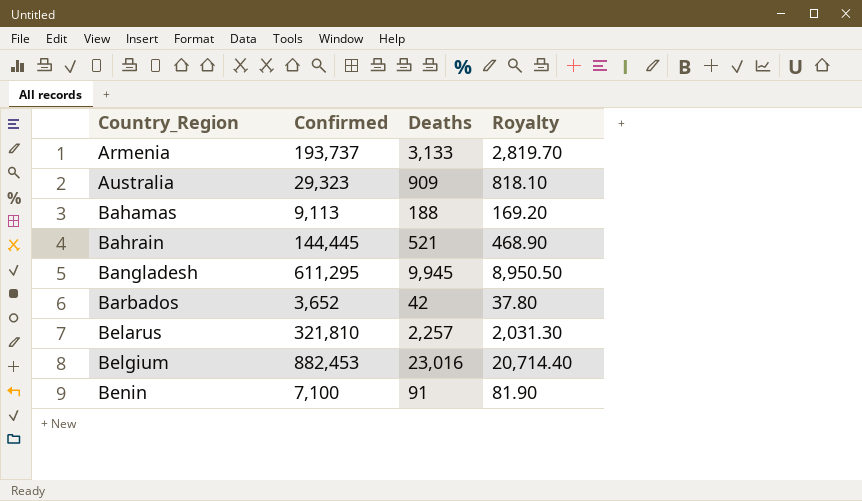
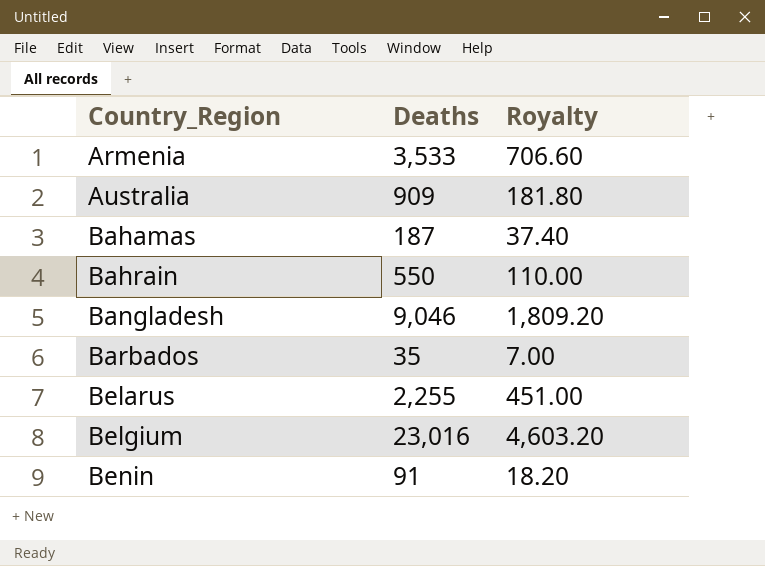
column Confirmed | position: 2 -> none
column Royalty | formula: [Deaths] * 0.9 -> [Deaths] * 0.2
Armenia | Deaths: 3,133 -> 3,533
Bahamas | Deaths: 188 -> 187
Bahrain | Deaths: 521 -> 550
Bangladesh | Deaths: 9,945 -> 9,046
Barbados | Deaths: 42 -> 35
Belarus | Deaths: 2,257 -> 2,255

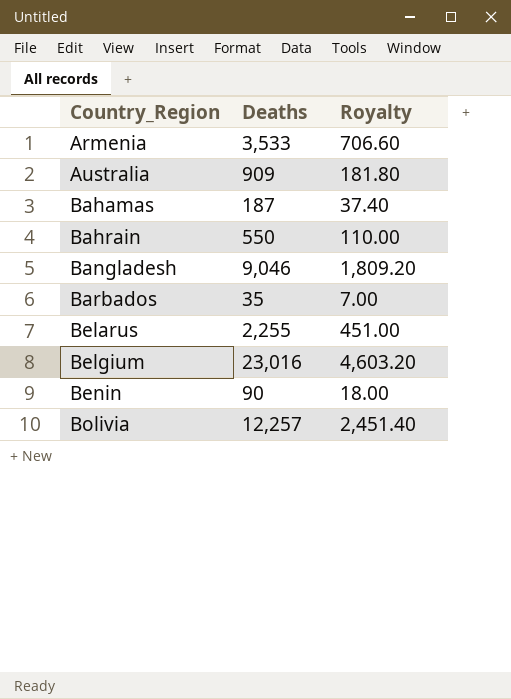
Benin | Deaths: 91 -> 90
Benin | Royalty: 18.20 -> 18.00
row Bolivia: none -> 12,257 | 2,451.40

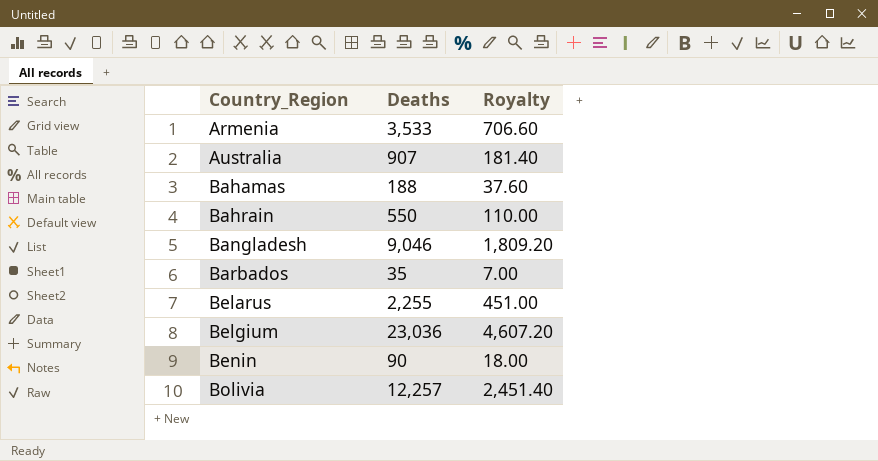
Australia | Deaths: 909 -> 907
Australia | Royalty: 181.80 -> 181.40
Bahamas | Deaths: 187 -> 188
Bahamas | Royalty: 37.40 -> 37.60
Belgium | Deaths: 23,016 -> 23,036
Belgium | Royalty: 4,603.20 -> 4,607.20

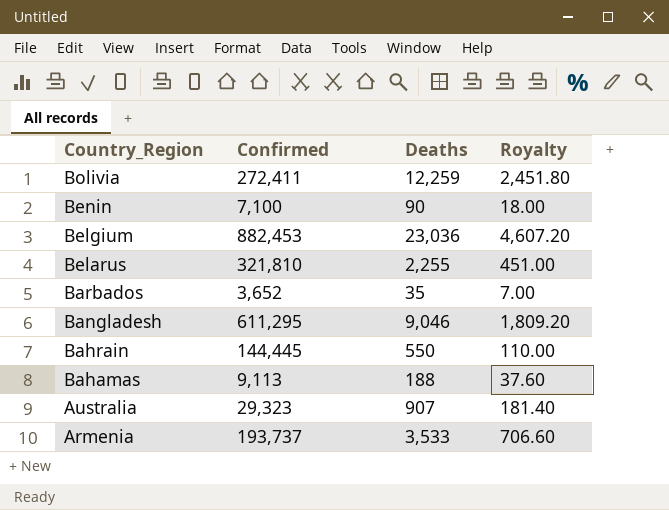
row order: Country_Region ascending -> Country_Region descending
column Confirmed | position: none -> 2
Bolivia | Deaths: 12,257 -> 12,259
Bolivia | Royalty: 2,451.40 -> 2,451.80

